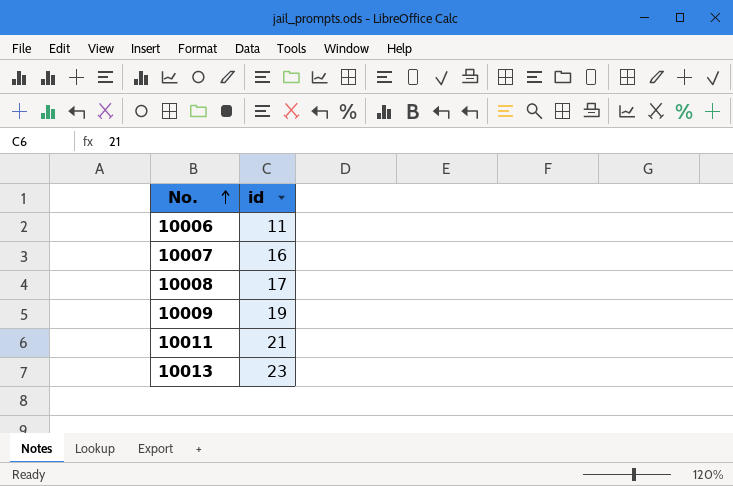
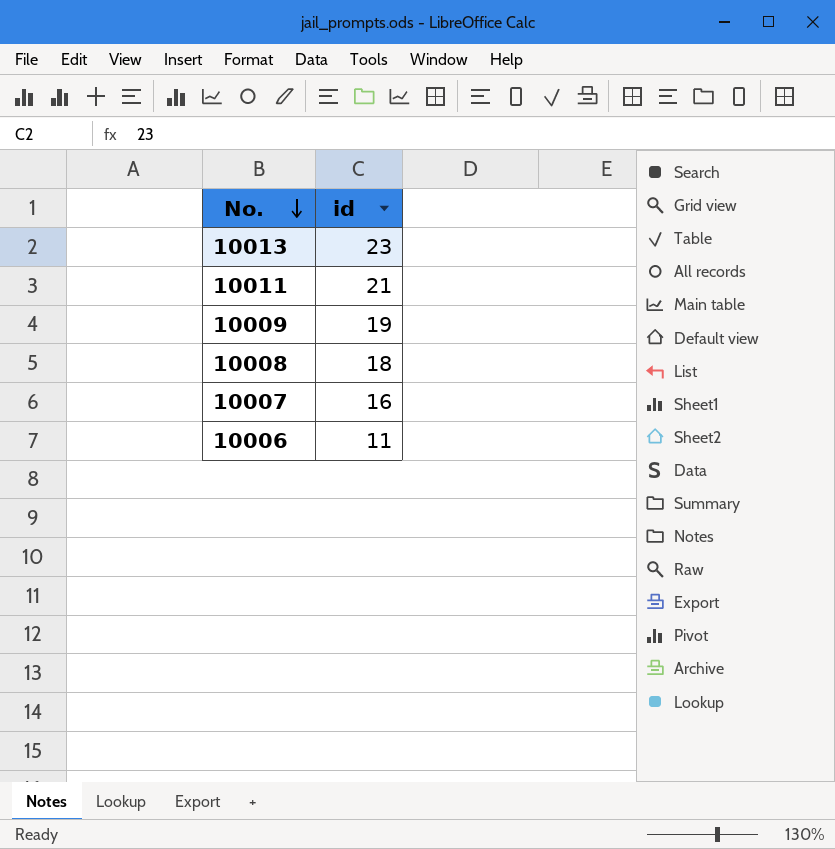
row order: No. ascending -> No. descending
10008 | id: 17 -> 18

